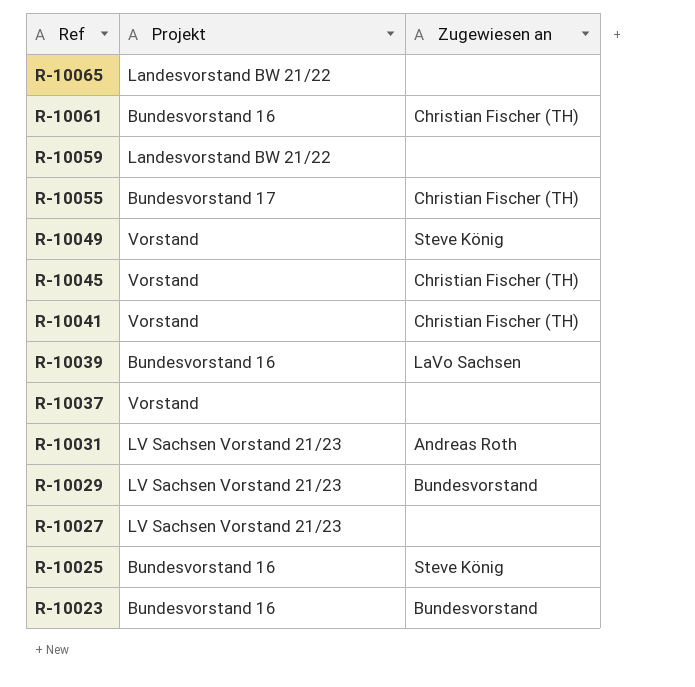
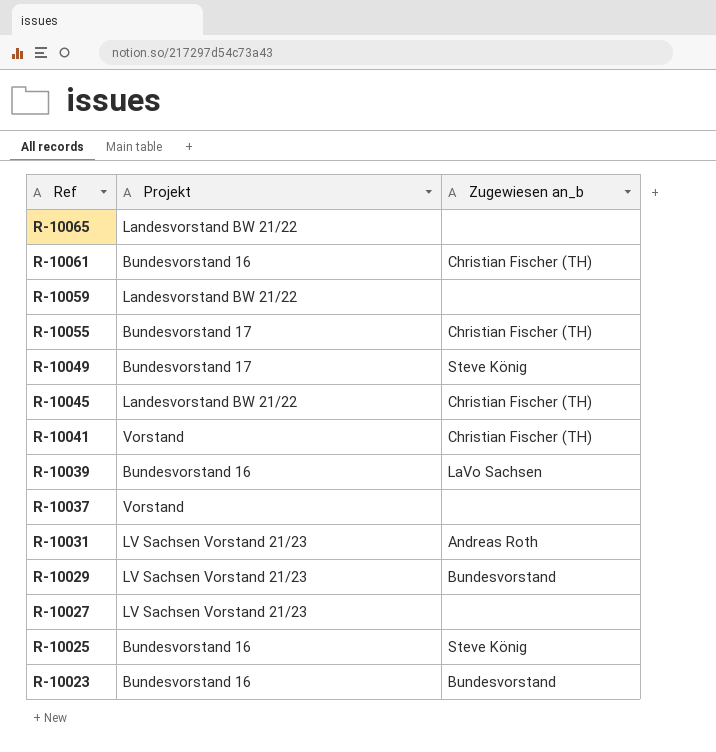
column name: Zugewiesen an -> Zugewiesen an_b
R-10049 | Projekt: Vorstand -> Bundesvorstand 17
R-10045 | Projekt: Vorstand -> Landesvorstand BW 21/22

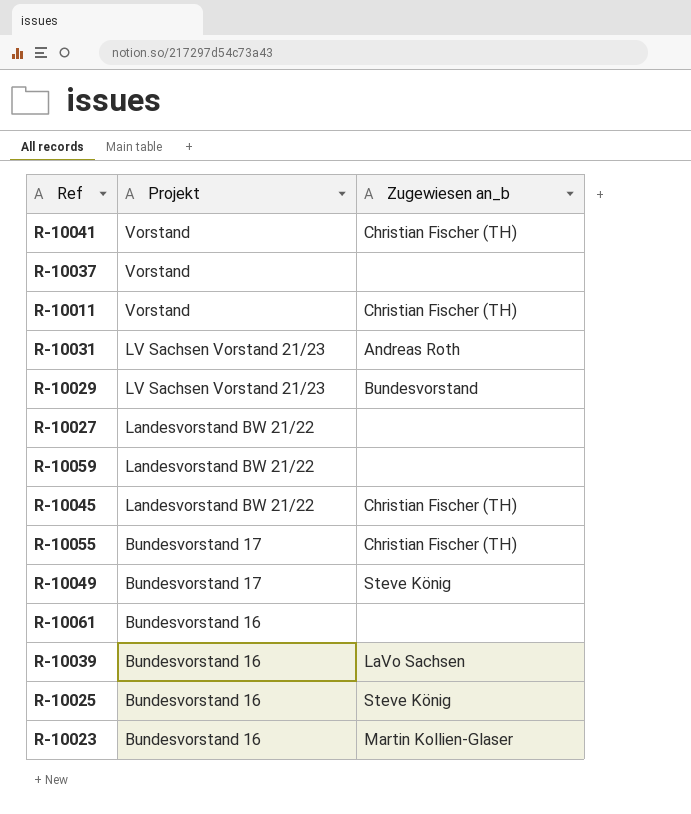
row order: Ref descending -> Projekt descending
row R-10065: Landesvorstand BW 21/22 | none -> none
row R-10011: none -> Vorstand | Christian Fischer (TH)
R-10027 | Projekt: LV Sachsen Vorstand 21/23 -> Landesvorstand BW 21/22
R-10061 | Zugewiesen an_b: Christian Fischer (TH) -> none
R-10023 | Zugewiesen an_b: Bundesvorstand -> Martin Kollien-Glaser

